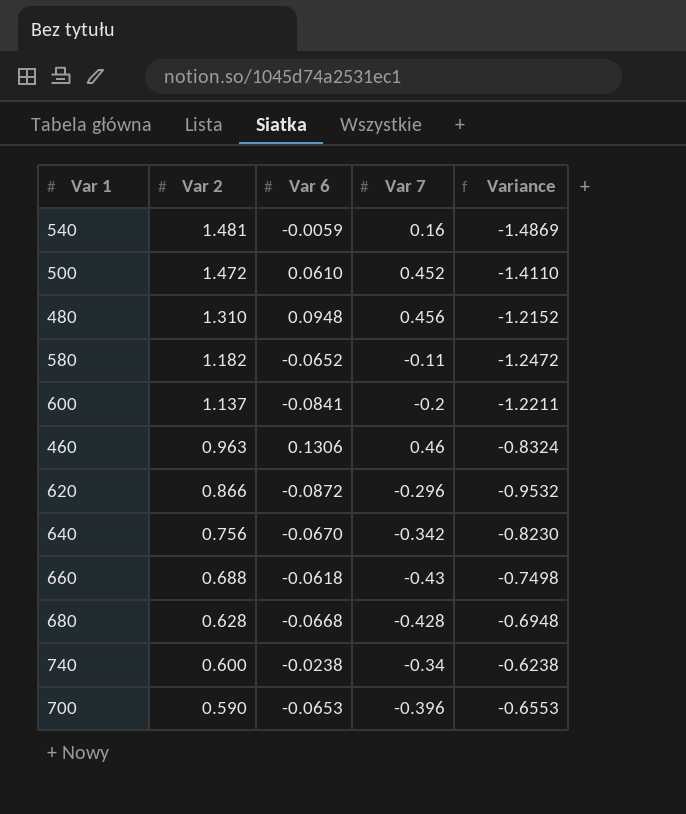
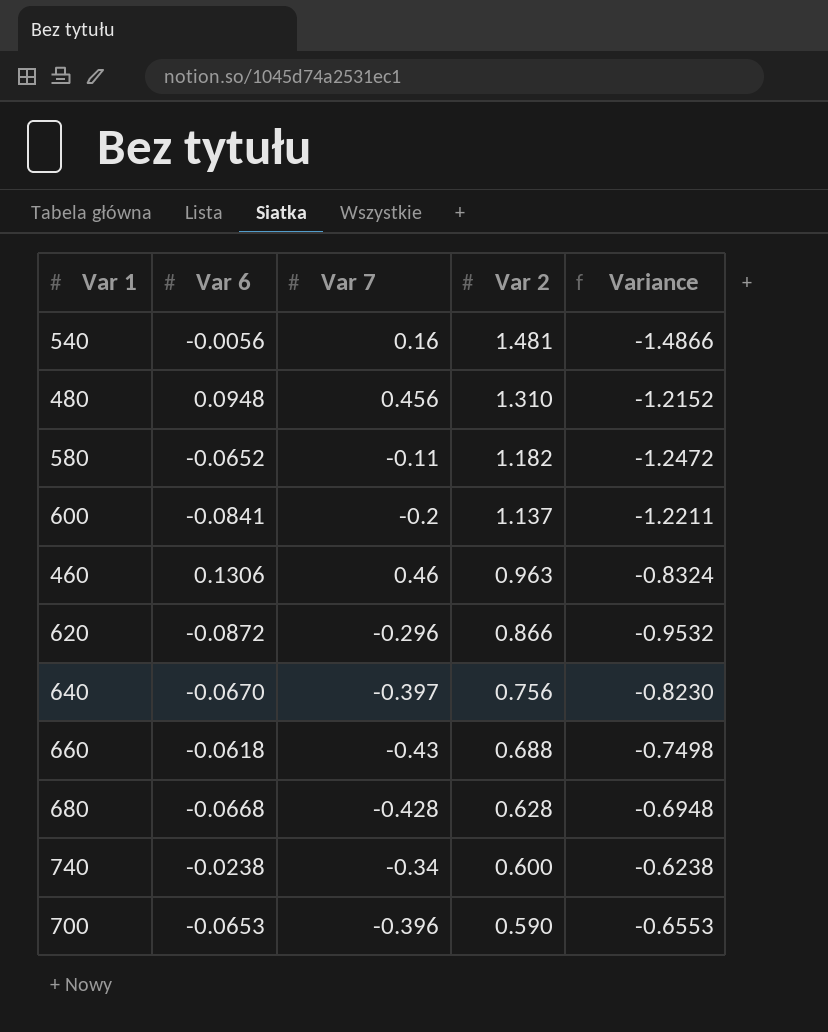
column Var 2 | position: 2 -> 4
row 500: 1.472 | 0.0610 | 0.452 | -1.4110 -> none
540 | Var 6: -0.0059 -> -0.0056
540 | Variance: -1.4869 -> -1.4866
640 | Var 7: -0.342 -> -0.397

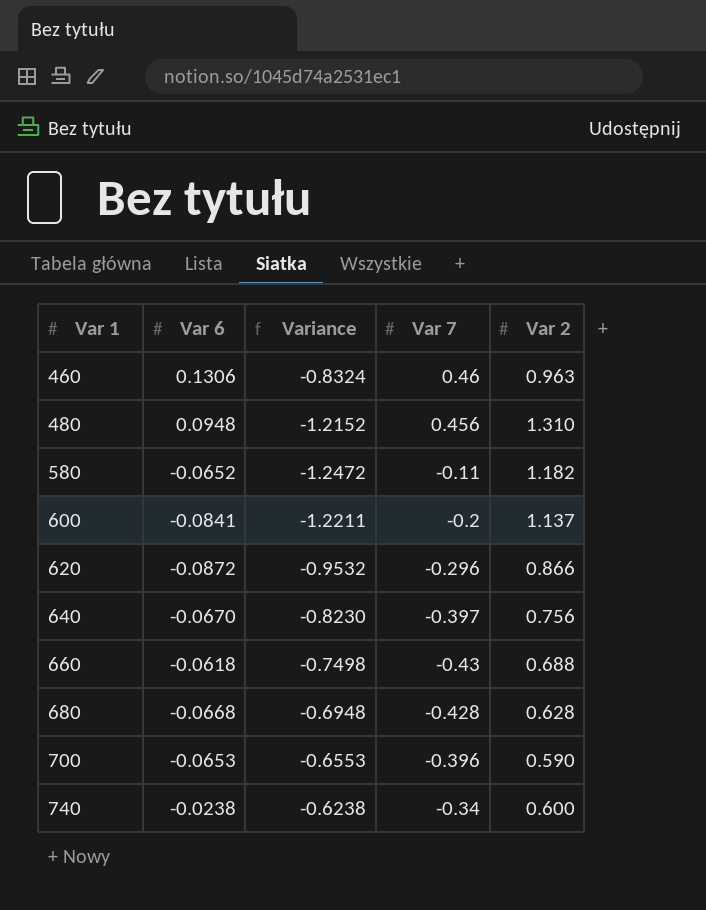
row order: Var 2 descending -> Var 1 ascending
column Variance | position: 5 -> 3
row 540: -0.0056 | 0.16 | 1.481 | -1.4866 -> none

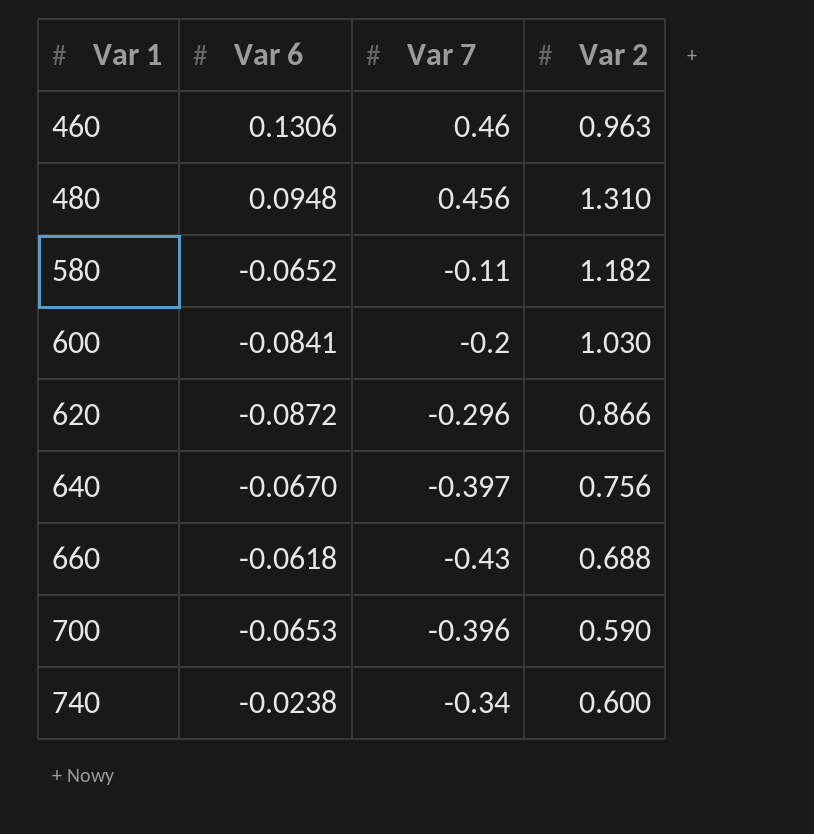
column Variance | formula: [Var 6] - [Var 2] -> none
row 680: -0.0668 | -0.6948 | -0.428 | 0.628 -> none
600 | Var 2: 1.137 -> 1.030

